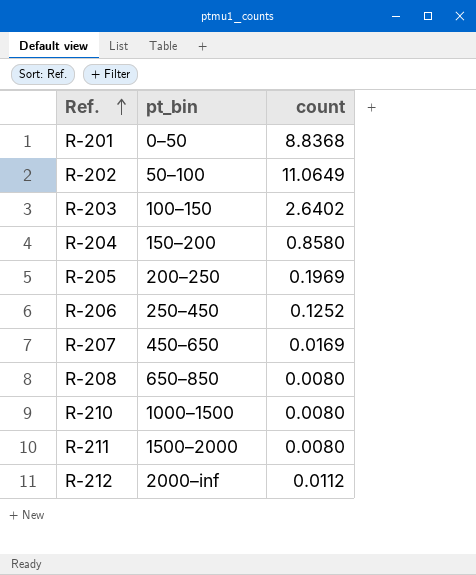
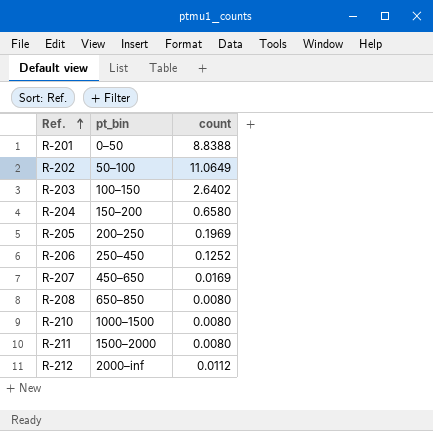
R-201 | count: 8.8368 -> 8.8388
R-204 | count: 0.8580 -> 0.6580

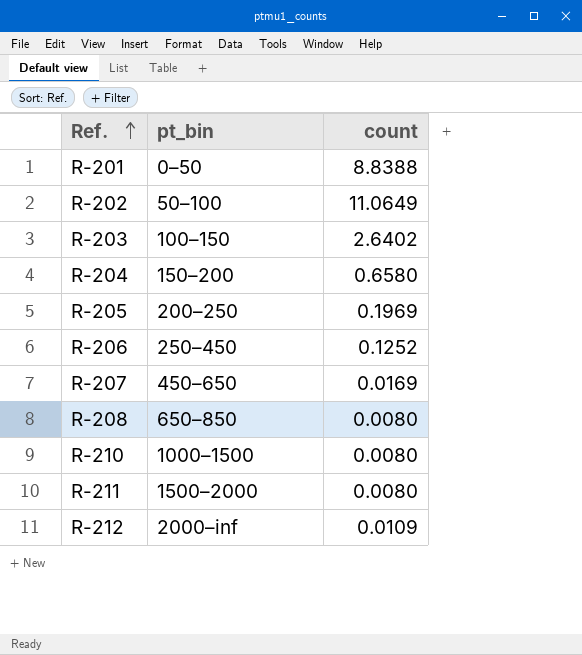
R-212 | count: 0.0112 -> 0.0109

